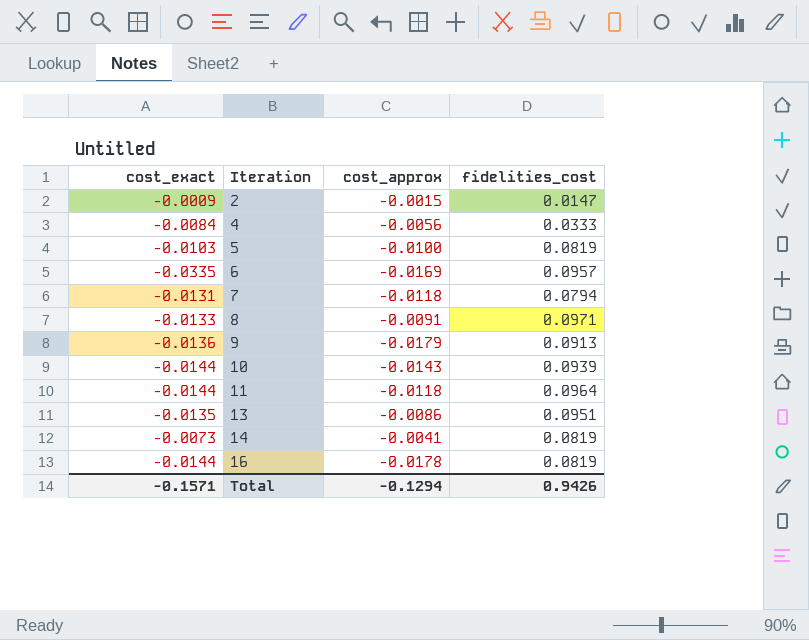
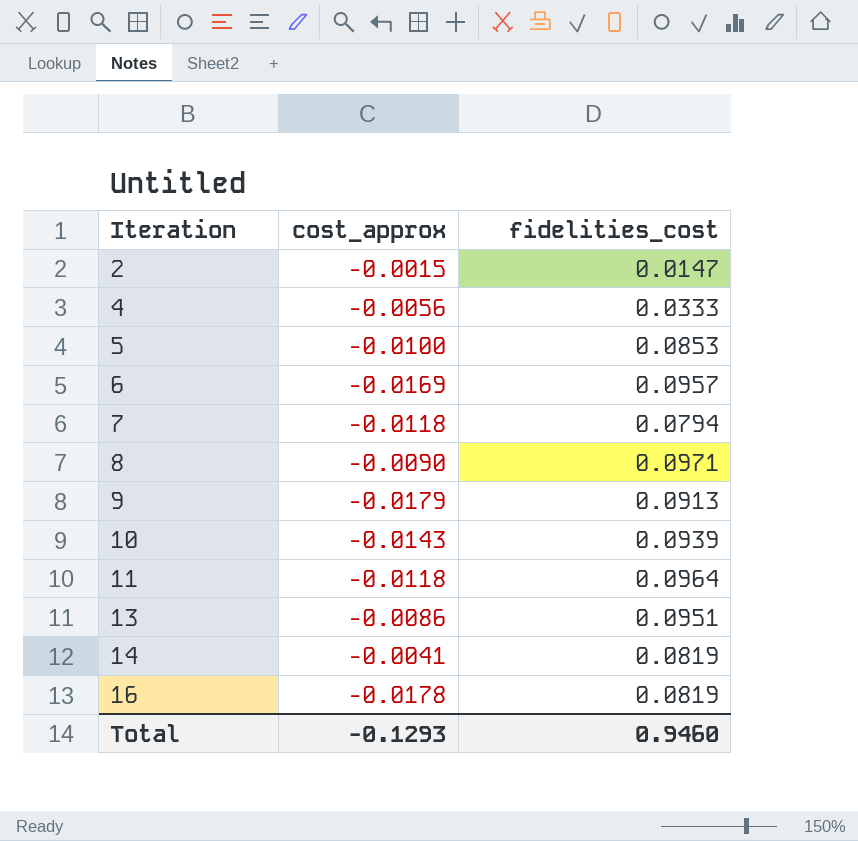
column cost_exact | position: 1 -> none
5 | fidelities_cost: 0.0819 -> 0.0853
8 | cost_approx: -0.0091 -> -0.0090
Total | cost_approx: -0.1294 -> -0.1293
Total | fidelities_cost: 0.9426 -> 0.9460

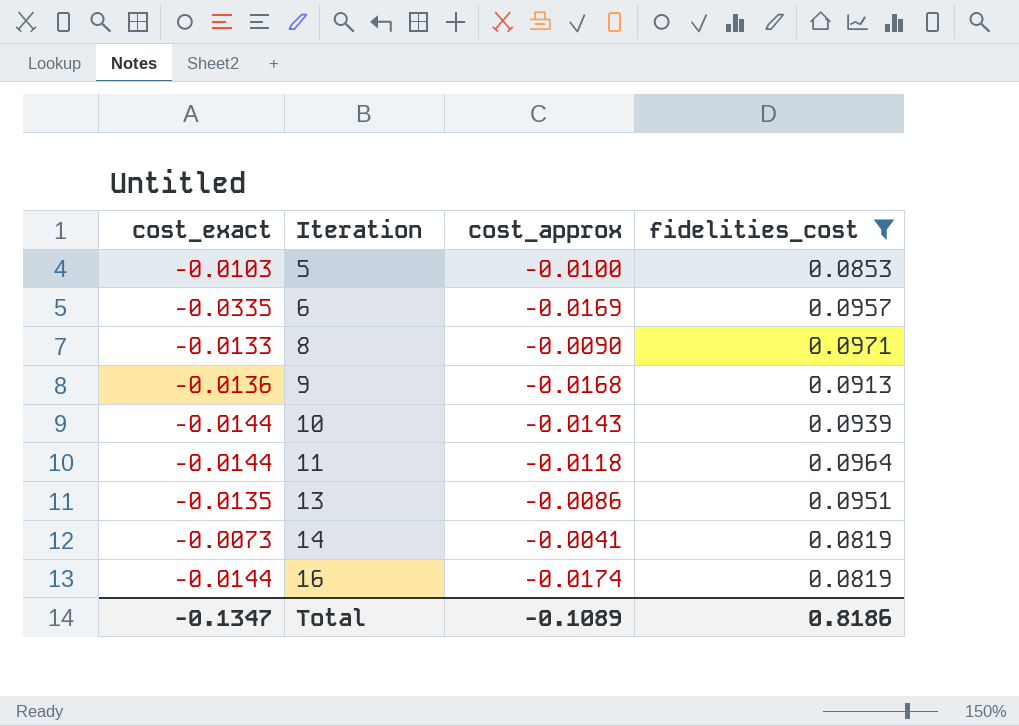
filter: none -> fidelities_cost >= 0.0819
column cost_exact | position: none -> 1
9 | cost_approx: -0.0179 -> -0.0168
16 | cost_approx: -0.0178 -> -0.0174
Total | cost_approx: -0.1293 -> -0.1089
Total | fidelities_cost: 0.9460 -> 0.8186

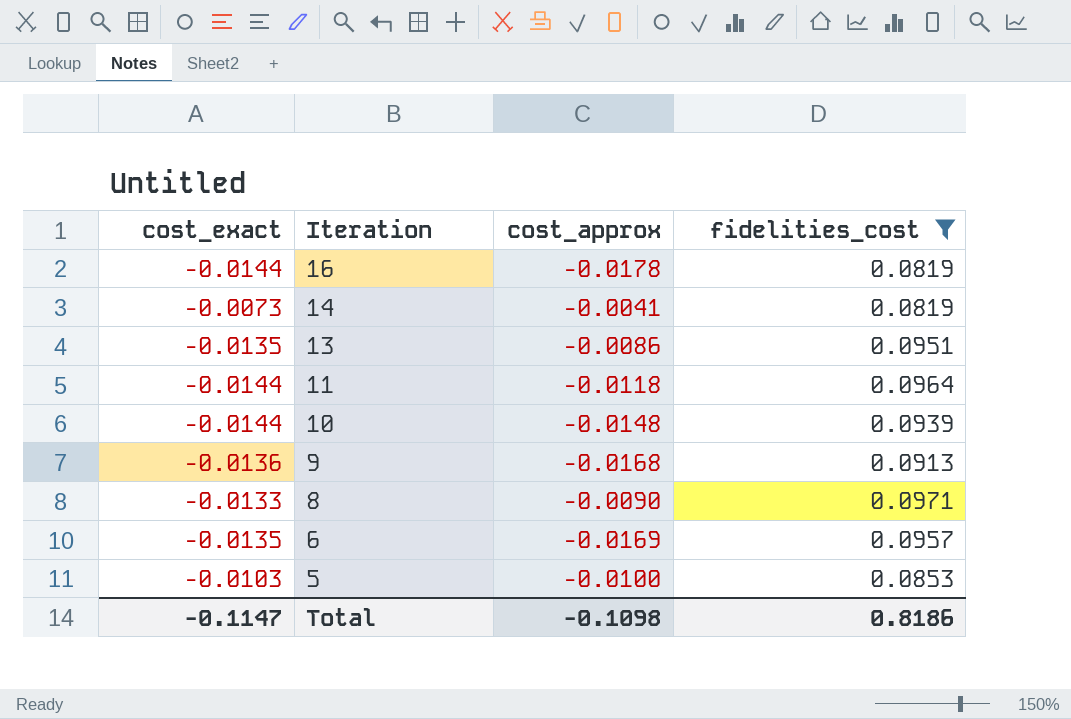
row order: Iteration ascending -> Iteration descending
16 | cost_approx: -0.0174 -> -0.0178
10 | cost_approx: -0.0143 -> -0.0148
6 | cost_exact: -0.0335 -> -0.0135
Total | cost_exact: -0.1347 -> -0.1147
Total | cost_approx: -0.1089 -> -0.1098

